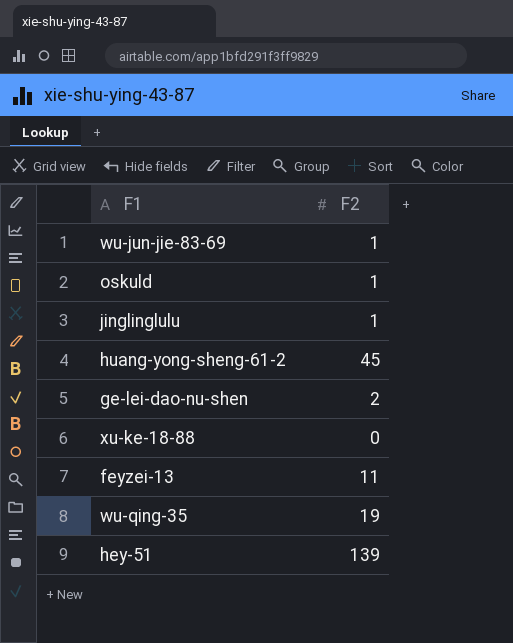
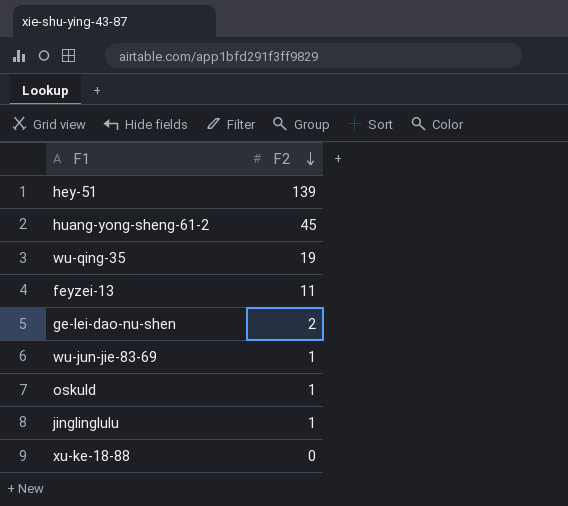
row order: none -> F2 descending

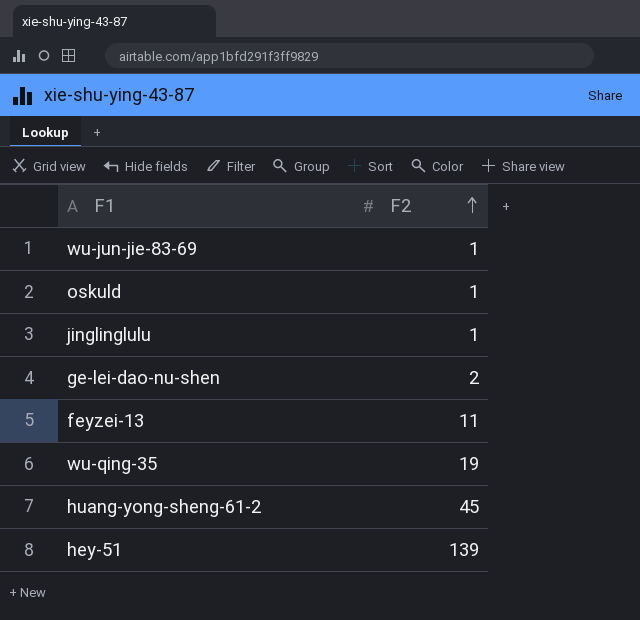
row order: F2 descending -> F2 ascending
row xu-ke-18-88: 0 -> none

